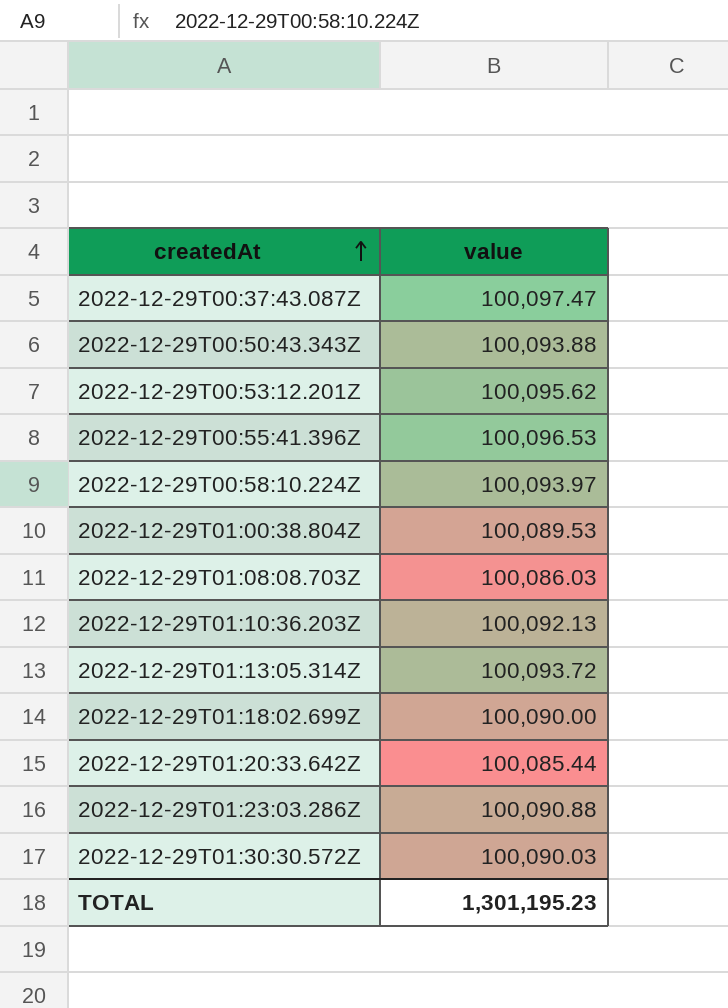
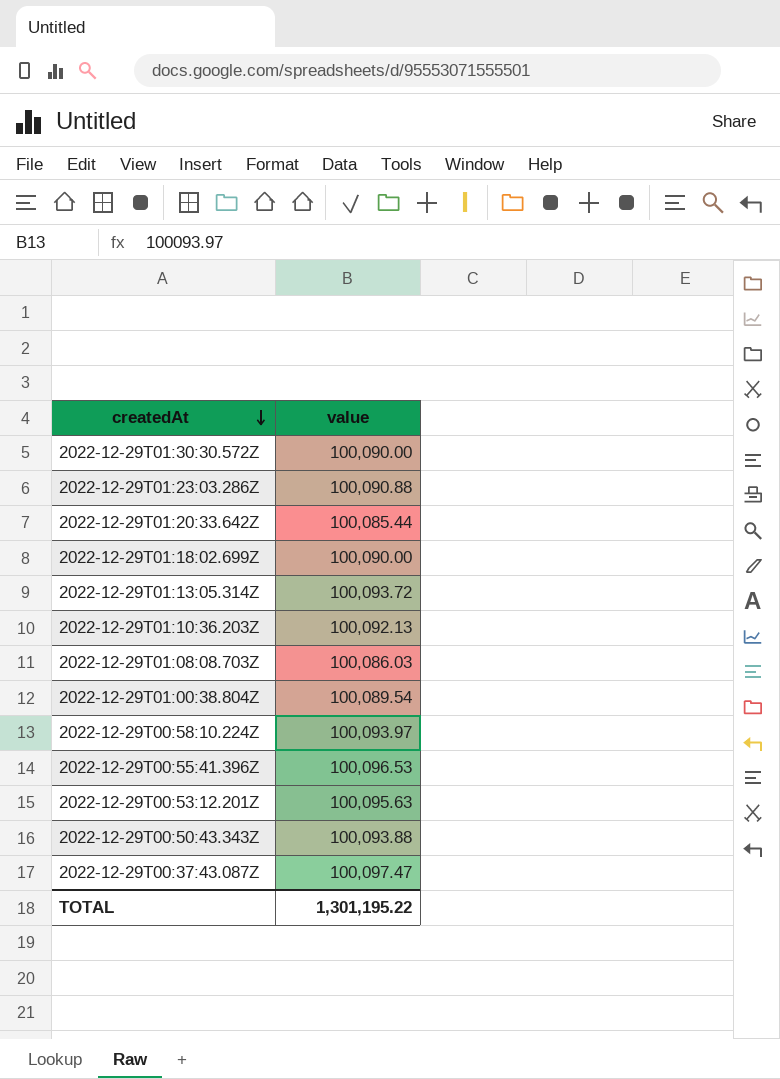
row order: createdAt ascending -> createdAt descending
2022-12-29T01:30:30.572Z | value: 100,090.03 -> 100,090.00
2022-12-29T01:00:38.804Z | value: 100,089.53 -> 100,089.54
2022-12-29T00:53:12.201Z | value: 100,095.62 -> 100,095.63
TOTAL | value: 1,301,195.23 -> 1,301,195.22

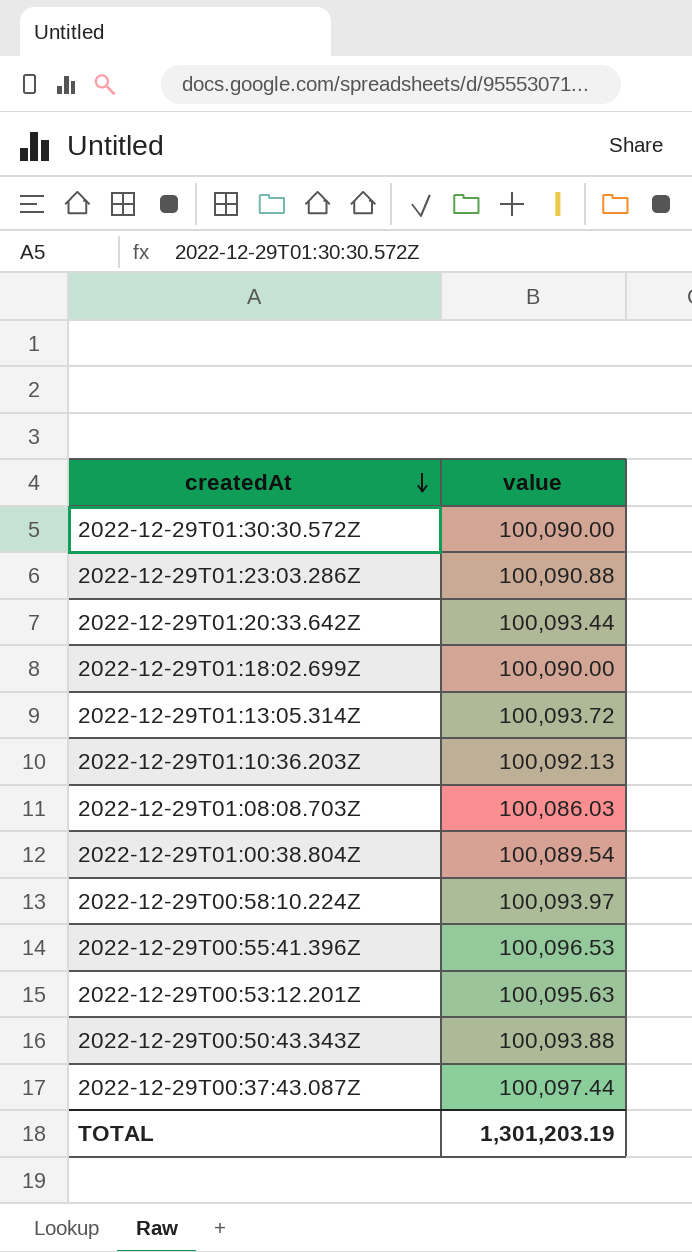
2022-12-29T01:20:33.642Z | value: 100,085.44 -> 100,093.44
2022-12-29T00:37:43.087Z | value: 100,097.47 -> 100,097.44
TOTAL | value: 1,301,195.22 -> 1,301,203.19

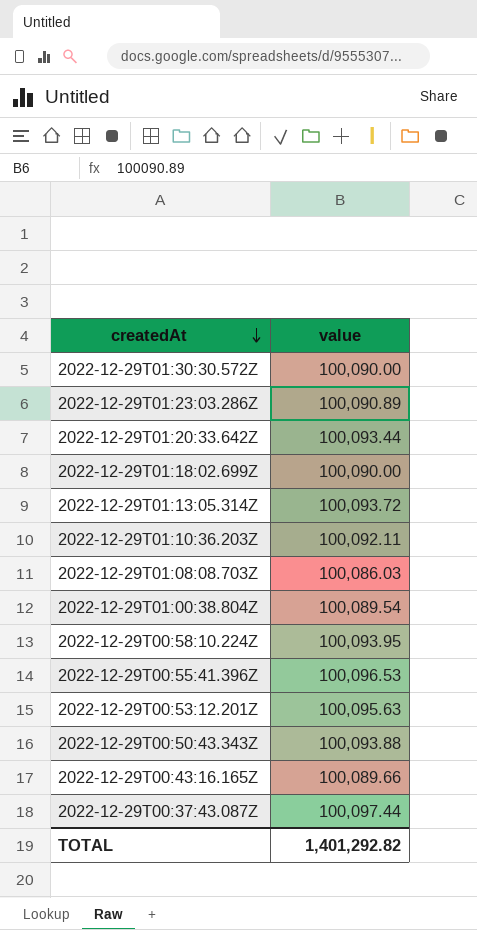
2022-12-29T01:23:03.286Z | value: 100,090.88 -> 100,090.89
2022-12-29T01:10:36.203Z | value: 100,092.13 -> 100,092.11
2022-12-29T00:58:10.224Z | value: 100,093.97 -> 100,093.95
row 2022-12-29T00:43:16.165Z: none -> 100,089.66
TOTAL | value: 1,301,203.19 -> 1,401,292.82

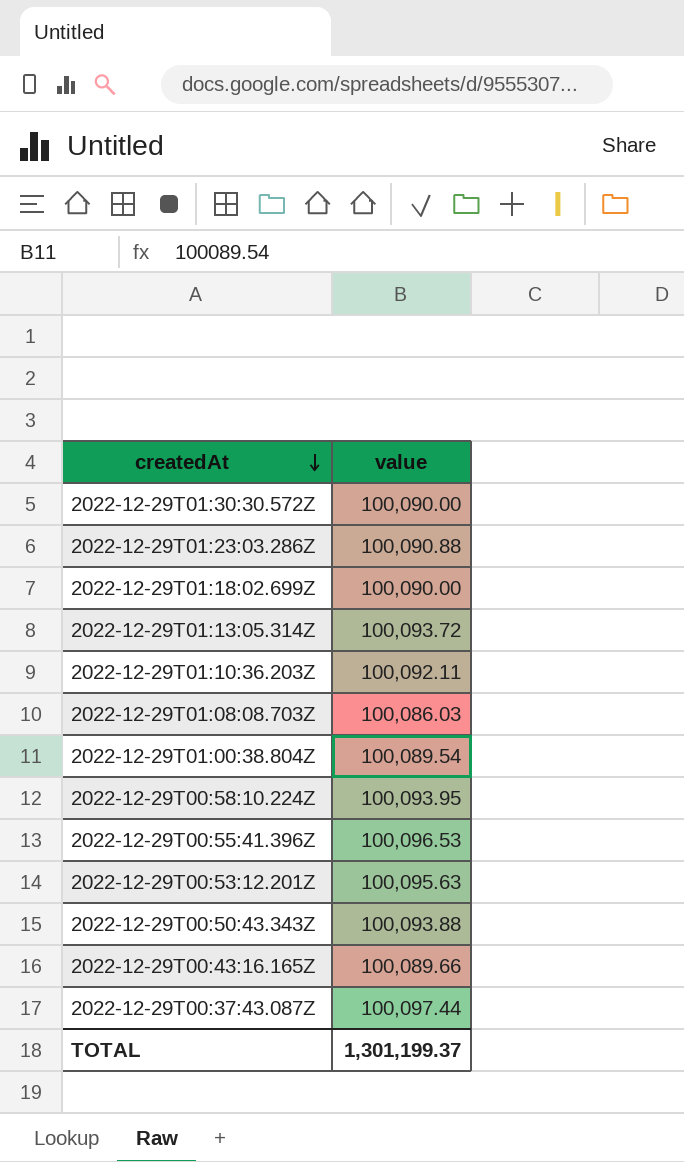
row 2022-12-29T01:20:33.642Z: 100,093.44 -> none
2022-12-29T01:23:03.286Z | value: 100,090.89 -> 100,090.88
TOTAL | value: 1,401,292.82 -> 1,301,199.37

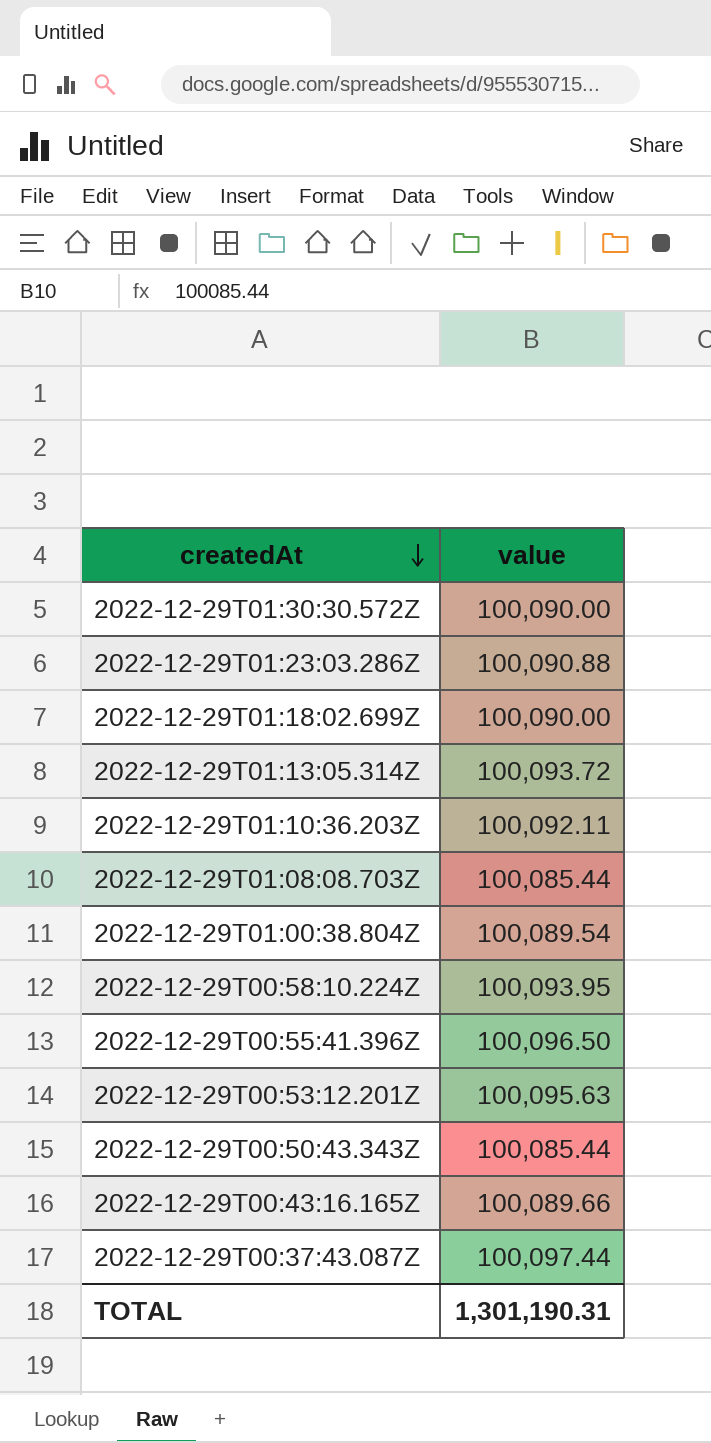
2022-12-29T01:08:08.703Z | value: 100,086.03 -> 100,085.44
2022-12-29T00:55:41.396Z | value: 100,096.53 -> 100,096.50
2022-12-29T00:50:43.343Z | value: 100,093.88 -> 100,085.44
TOTAL | value: 1,301,199.37 -> 1,301,190.31

